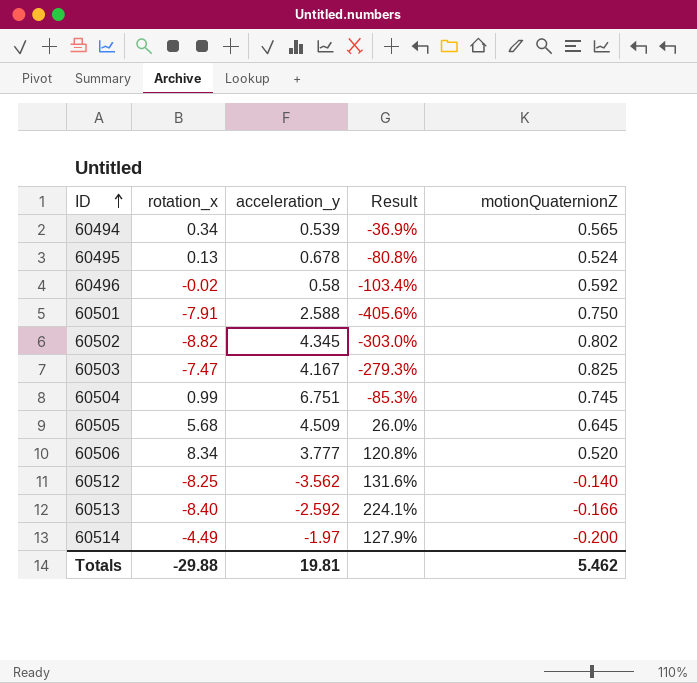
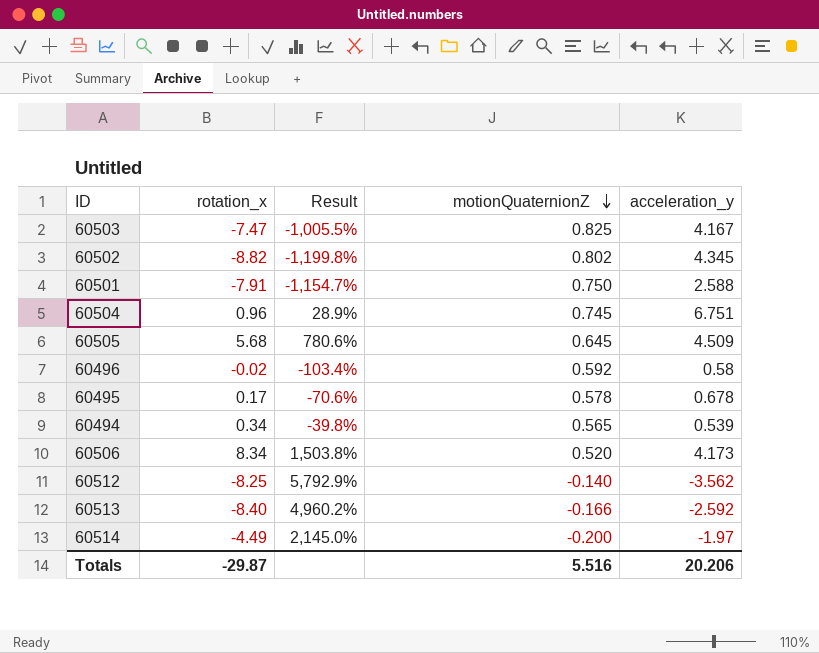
row order: ID ascending -> motionQuaternionZ descending
column Result | formula: ([rotation_x] - [acceleration_y]) / [acceleration_y] -> ([rotation_x] - [motionQuaternionZ]) / [motionQuaternionZ]
column acceleration_y | position: 3 -> 5
60504 | rotation_x: 0.99 -> 0.96
60495 | rotation_x: 0.13 -> 0.17
60495 | motionQuaternionZ: 0.524 -> 0.578
60506 | acceleration_y: 3.777 -> 4.173
Totals | rotation_x: -29.88 -> -29.87
Totals | motionQuaternionZ: 5.462 -> 5.516
Totals | acceleration_y: 19.81 -> 20.206

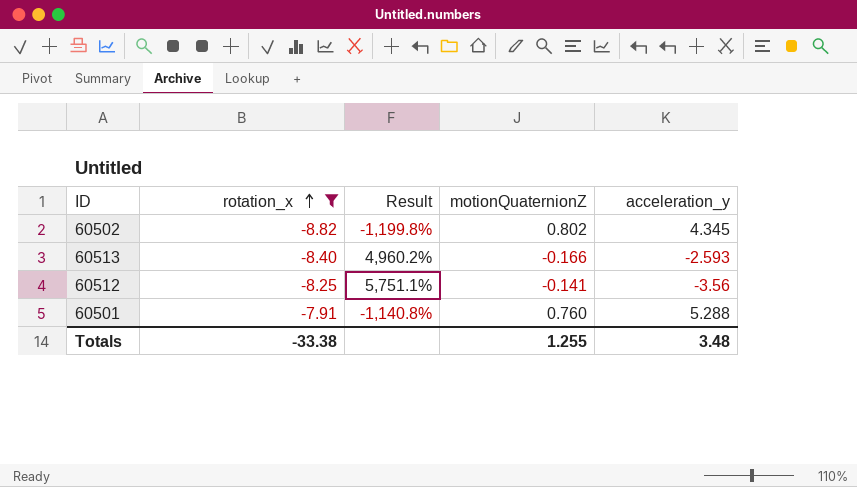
filter: none -> rotation_x <= -7.91
row order: motionQuaternionZ descending -> rotation_x ascending
60513 | acceleration_y: -2.592 -> -2.593
60512 | Result: 5,792.9% -> 5,751.1%
60512 | motionQuaternionZ: -0.140 -> -0.141
60512 | acceleration_y: -3.562 -> -3.56
60501 | Result: -1,154.7% -> -1,140.8%
60501 | motionQuaternionZ: 0.750 -> 0.760
60501 | acceleration_y: 2.588 -> 5.288
Totals | rotation_x: -29.87 -> -33.38
Totals | motionQuaternionZ: 5.516 -> 1.255
Totals | acceleration_y: 20.206 -> 3.48

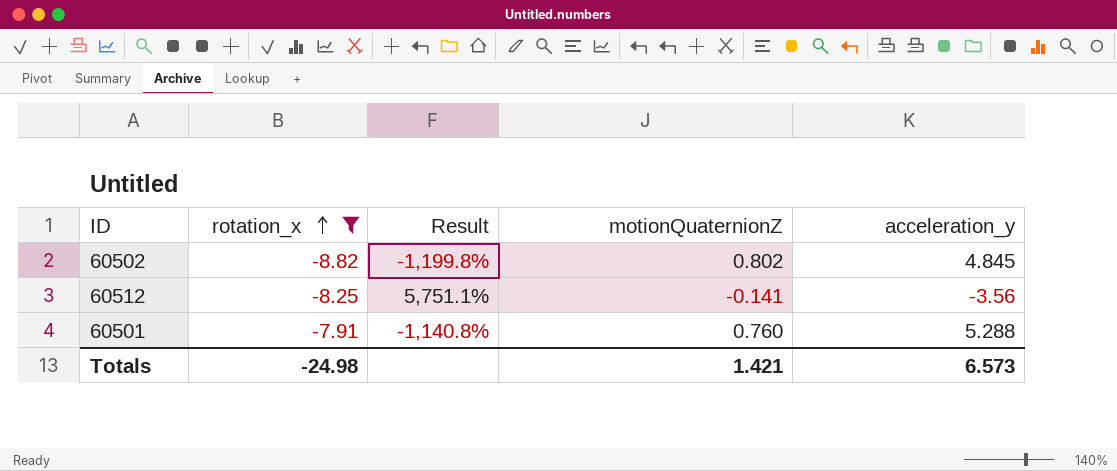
row 60513: -8.40 | 4,960.2% | -0.166 | -2.593 -> none
60502 | acceleration_y: 4.345 -> 4.845
Totals | rotation_x: -33.38 -> -24.98
Totals | motionQuaternionZ: 1.255 -> 1.421
Totals | acceleration_y: 3.48 -> 6.573

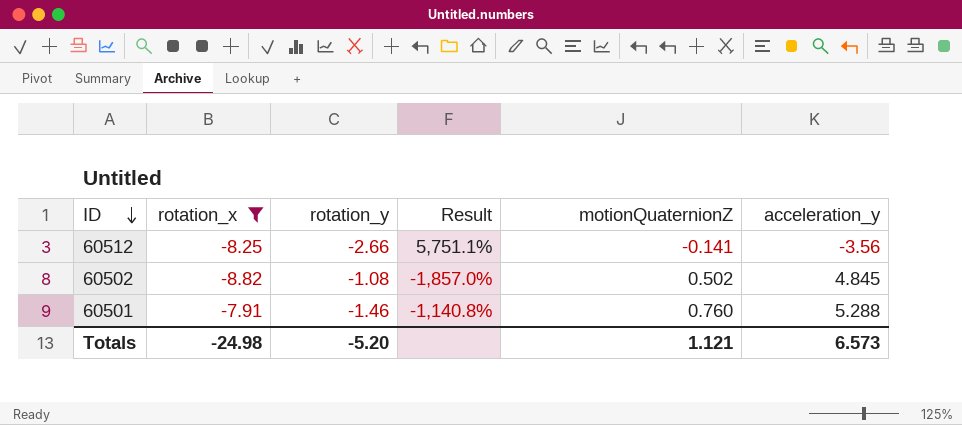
row order: rotation_x ascending -> ID descending
column rotation_y | position: none -> 3
60502 | Result: -1,199.8% -> -1,857.0%
60502 | motionQuaternionZ: 0.802 -> 0.502
Totals | motionQuaternionZ: 1.421 -> 1.121

